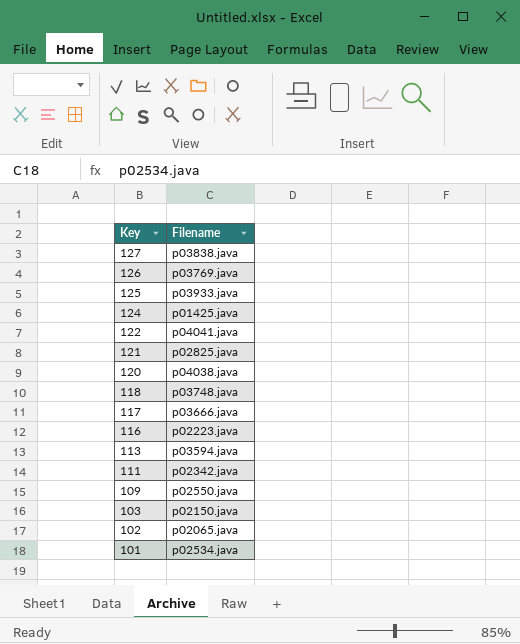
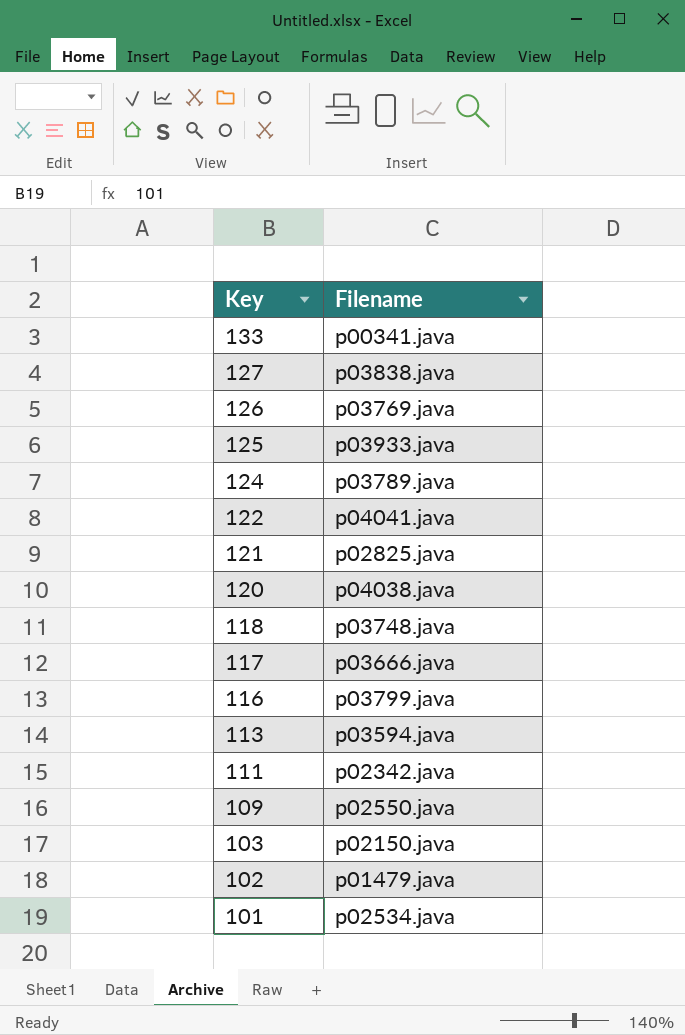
row 133: none -> p00341.java
124 | Filename: p01425.java -> p03789.java
116 | Filename: p02223.java -> p03799.java
102 | Filename: p02065.java -> p01479.java

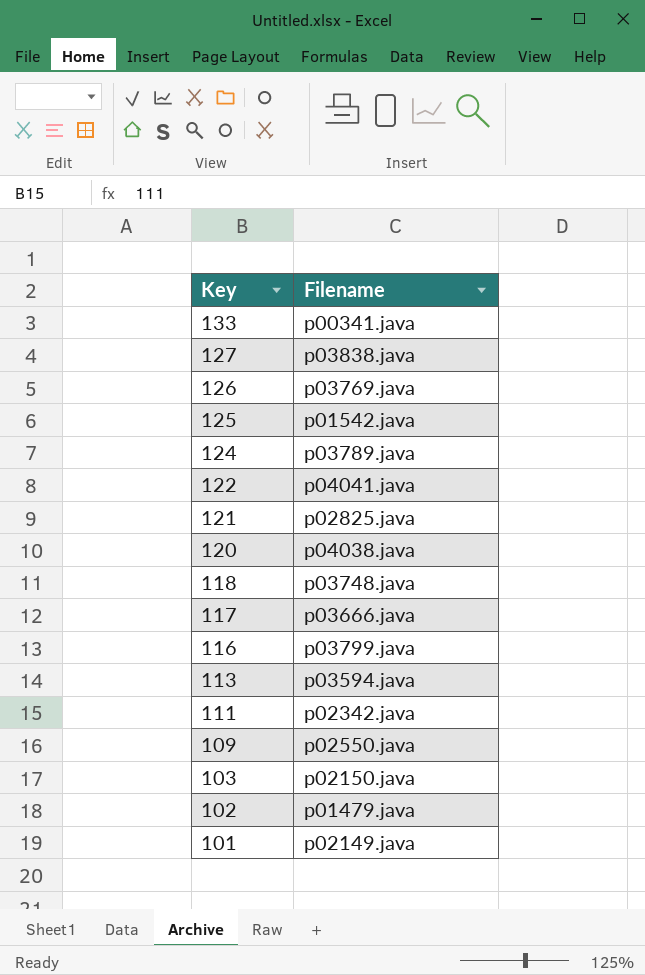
125 | Filename: p03933.java -> p01542.java
101 | Filename: p02534.java -> p02149.java

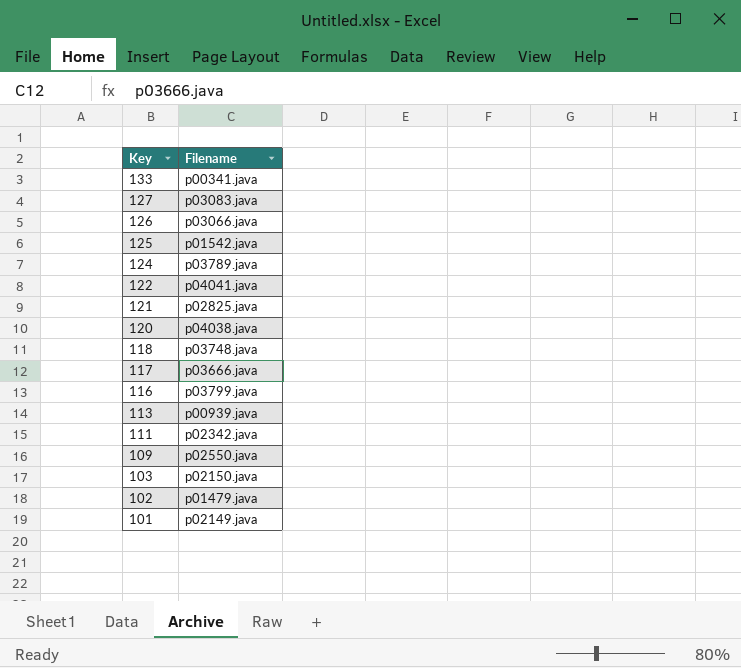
127 | Filename: p03838.java -> p03083.java
126 | Filename: p03769.java -> p03066.java
113 | Filename: p03594.java -> p00939.java

